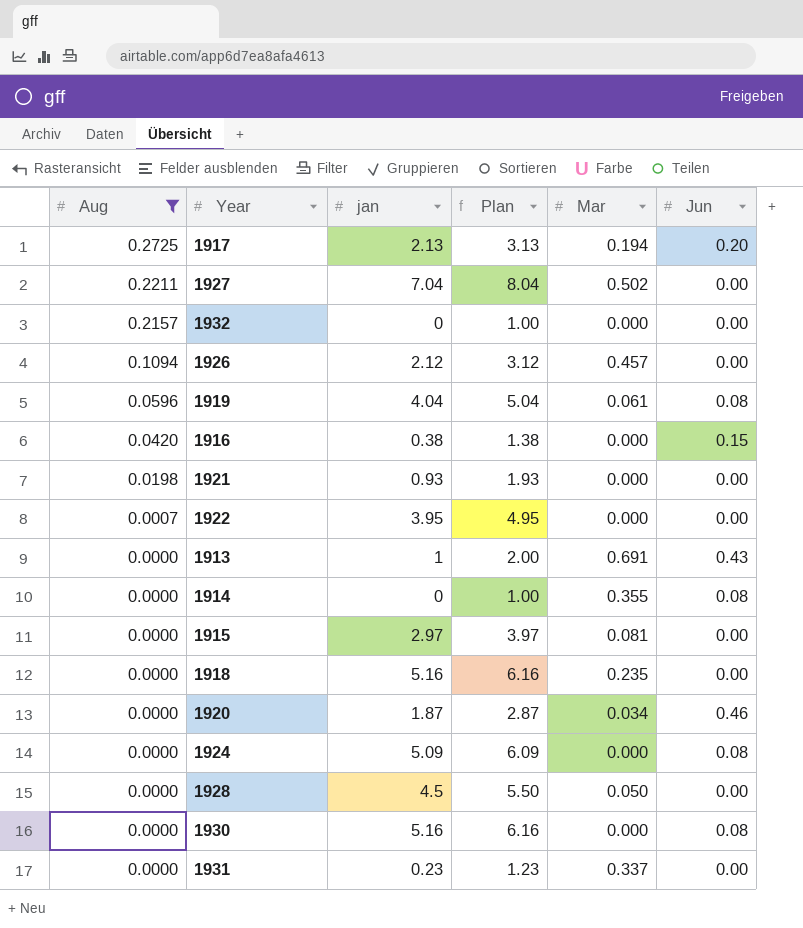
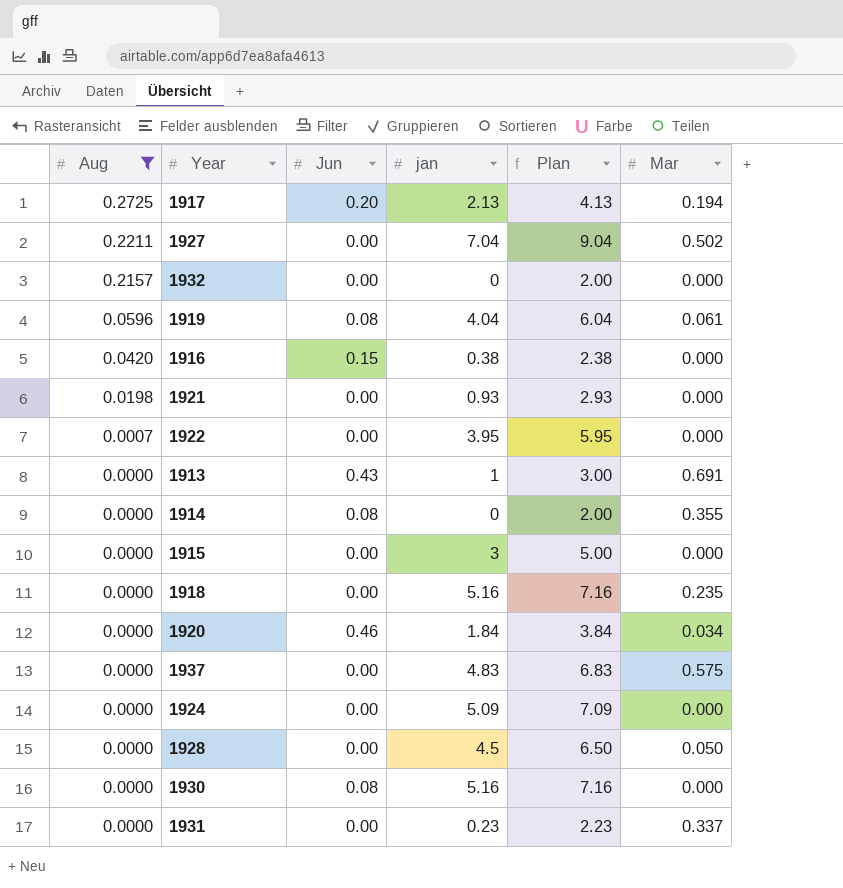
column Jun | position: 6 -> 3
column Plan | formula: [jan] + 1 -> [jan] + 2
row 1926: 0.1094 | 2.12 | 3.12 | 0.457 | 0.00 -> none
1915 | jan: 2.97 -> 3
1915 | Mar: 0.081 -> 0.000
1920 | jan: 1.87 -> 1.84
row 1937: none -> 0.0000 | 0.00 | 4.83 | 6.83 | 0.575
1924 | Jun: 0.08 -> 0.00

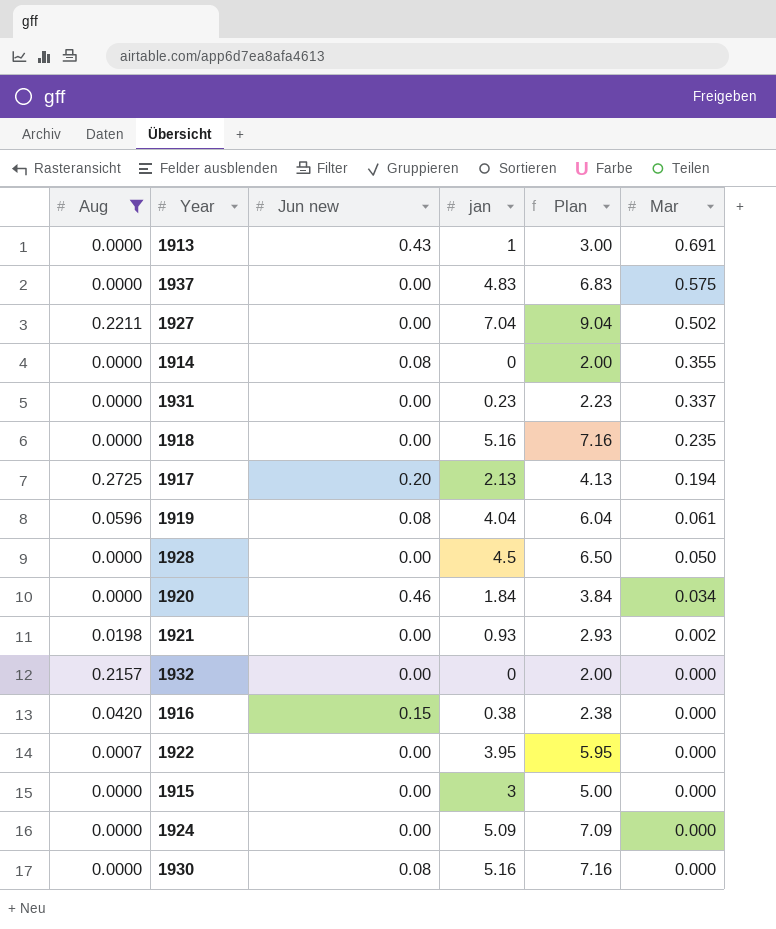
row order: Aug descending -> Mar descending
column name: Jun -> Jun new
1921 | Mar: 0.000 -> 0.002

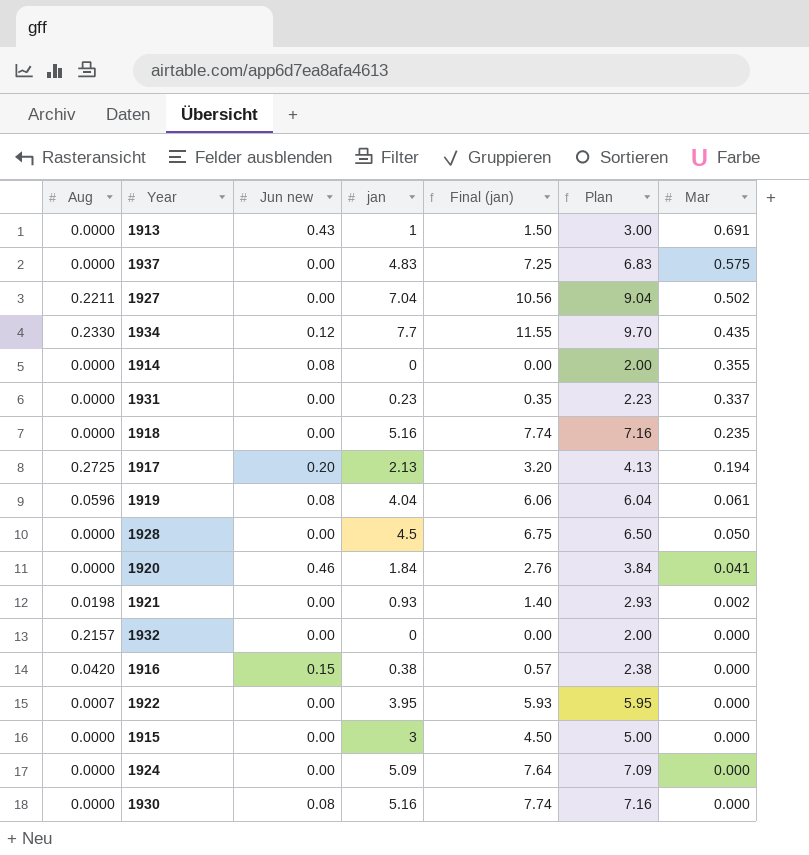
filter: Aug != 0.2330 -> none
column Final (jan) | formula: none -> [jan] * 1.5
1920 | Mar: 0.034 -> 0.041

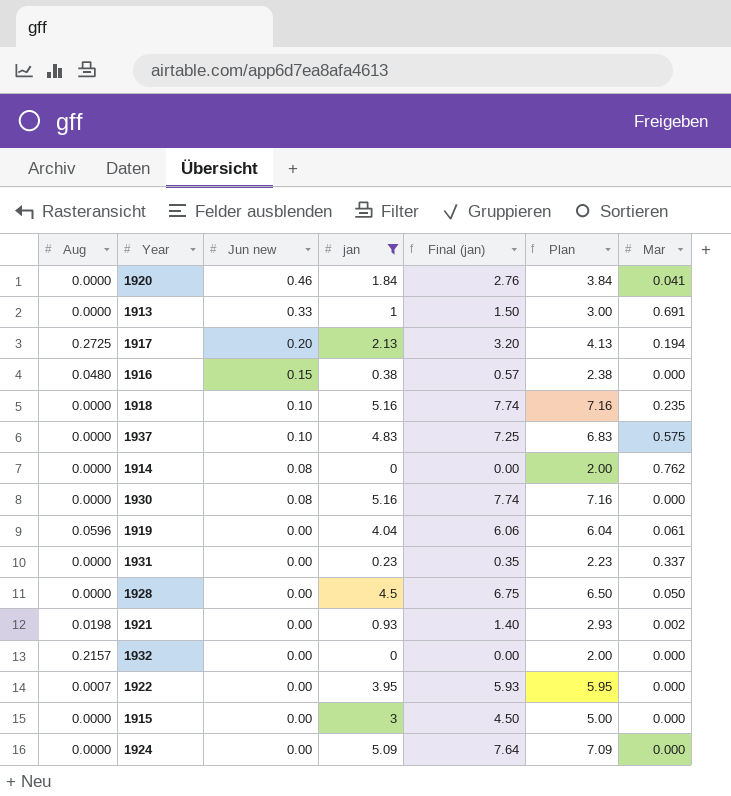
filter: none -> jan <= 5.16
row order: Mar descending -> Jun new descending
1913 | Jun new: 0.43 -> 0.33
1916 | Aug: 0.0420 -> 0.0480
1918 | Jun new: 0.00 -> 0.10
1937 | Jun new: 0.00 -> 0.10
1914 | Mar: 0.355 -> 0.762
1919 | Jun new: 0.08 -> 0.00

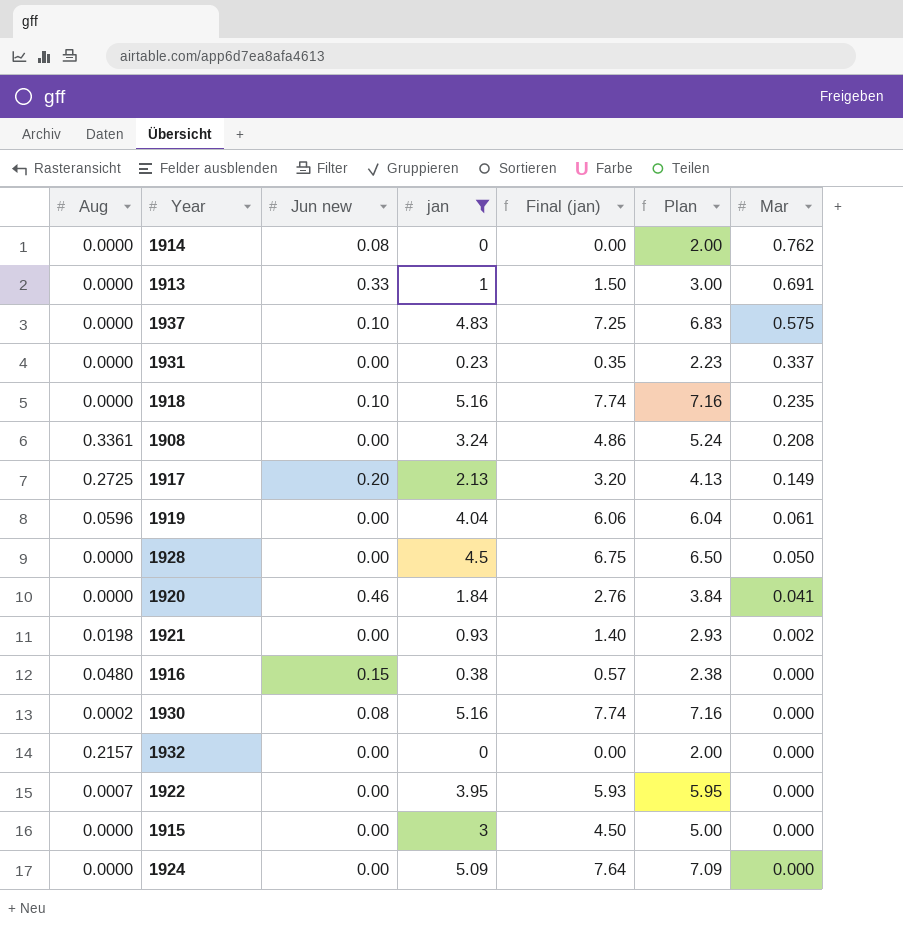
row order: Jun new descending -> Mar descending
row 1908: none -> 0.3361 | 0.00 | 3.24 | 4.86 | 5.24 | 0.208
1917 | Mar: 0.194 -> 0.149
1930 | Aug: 0.0000 -> 0.0002

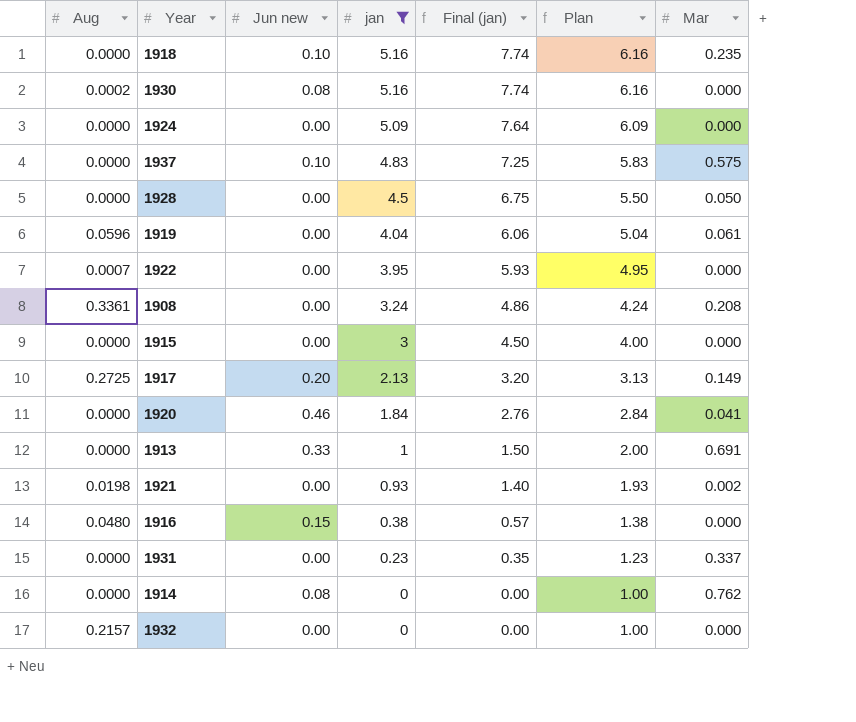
row order: Mar descending -> jan descending
column Plan | formula: [jan] + 2 -> [jan] + 1

